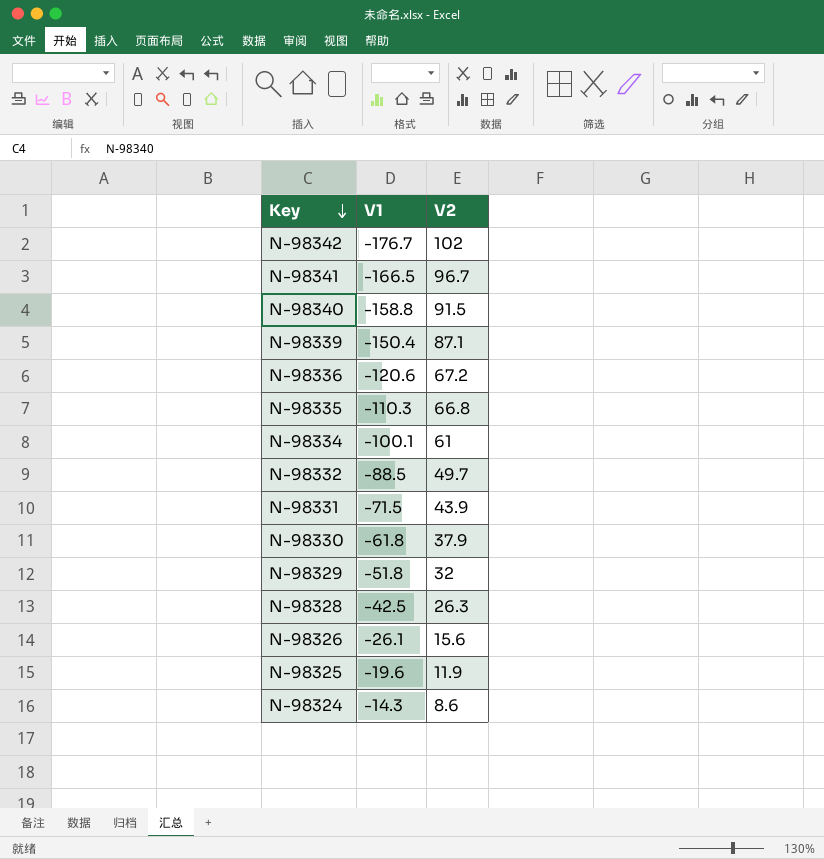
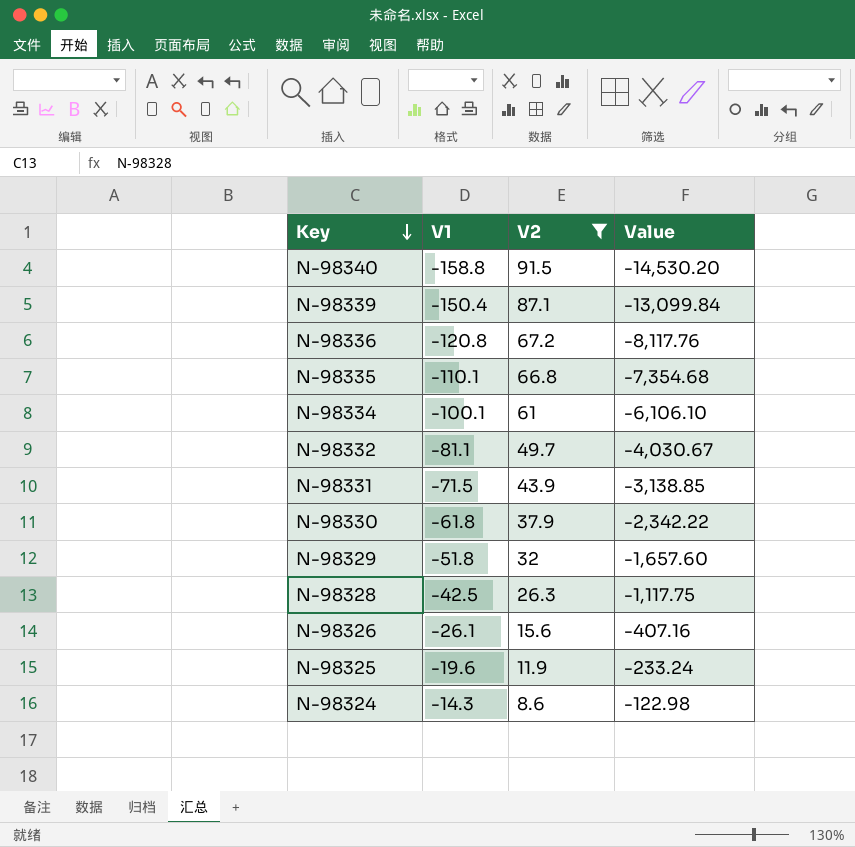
filter: none -> V2 <= 91.5
column Value | formula: none -> [V1] * [V2]
N-98336 | V1: -120.6 -> -120.8
N-98335 | V1: -110.3 -> -110.1
N-98332 | V1: -88.5 -> -81.1

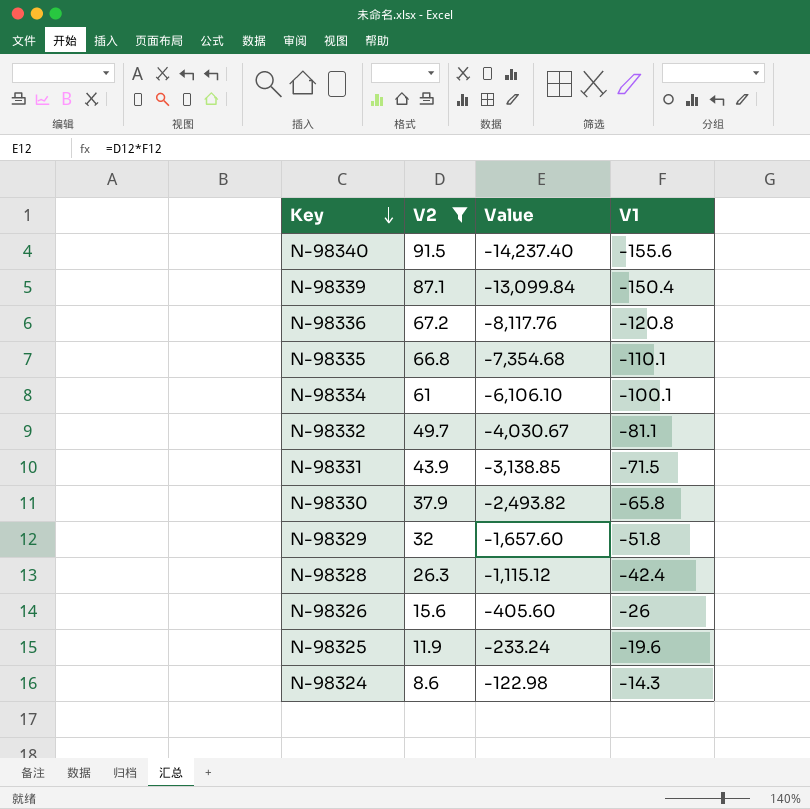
column V1 | position: 2 -> 4
N-98340 | Value: -14,530.20 -> -14,237.40
N-98340 | V1: -158.8 -> -155.6
N-98330 | Value: -2,342.22 -> -2,493.82
N-98330 | V1: -61.8 -> -65.8
N-98328 | Value: -1,117.75 -> -1,115.12
N-98328 | V1: -42.5 -> -42.4
N-98326 | Value: -407.16 -> -405.60
N-98326 | V1: -26.1 -> -26

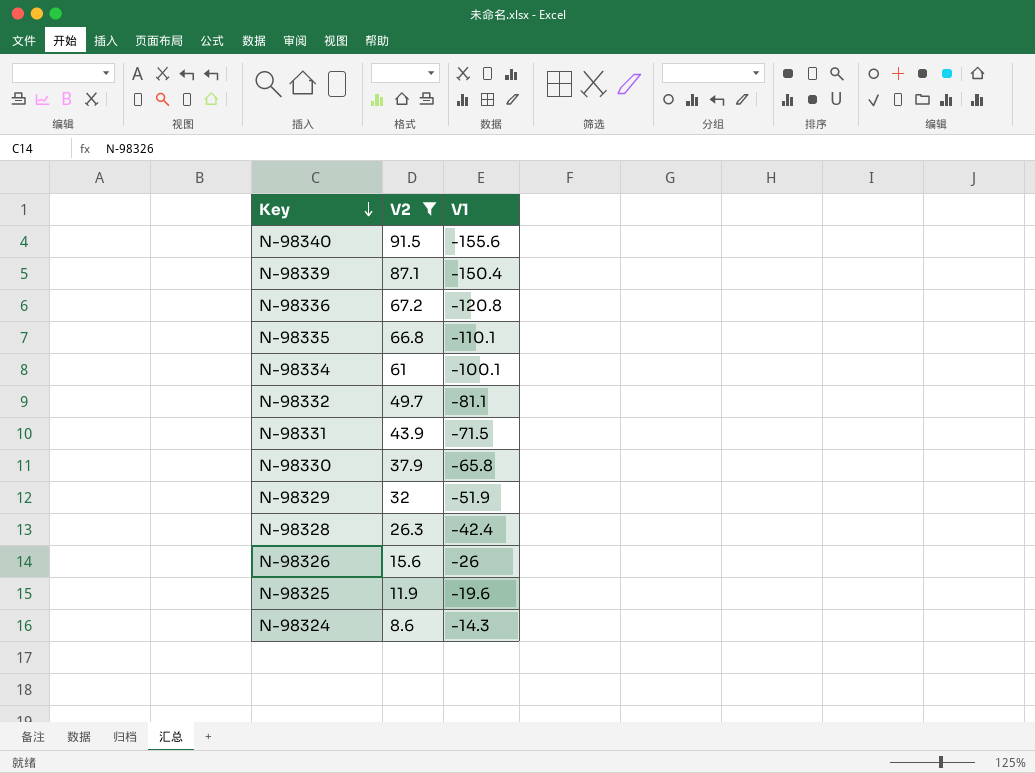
column Value | formula: [V2] * [V1] -> none
N-98329 | V1: -51.8 -> -51.9

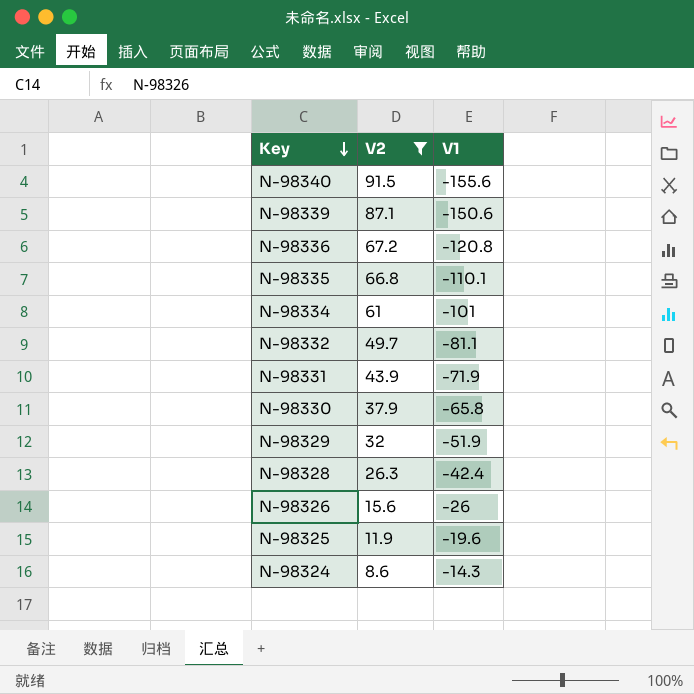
N-98339 | V1: -150.4 -> -150.6
N-98334 | V1: -100.1 -> -101
N-98331 | V1: -71.5 -> -71.9

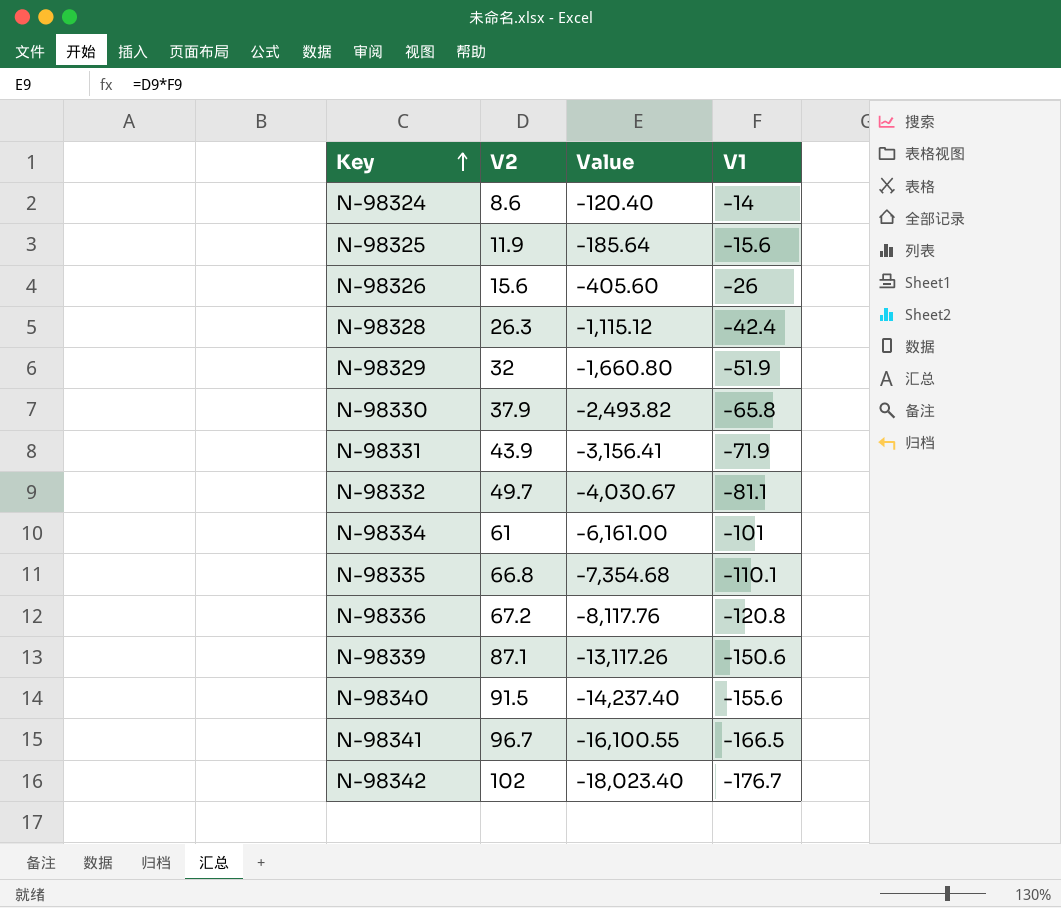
filter: V2 <= 91.5 -> none
row order: Key descending -> Key ascending
column Value | formula: none -> [V2] * [V1]
N-98324 | V1: -14.3 -> -14
N-98325 | V1: -19.6 -> -15.6

